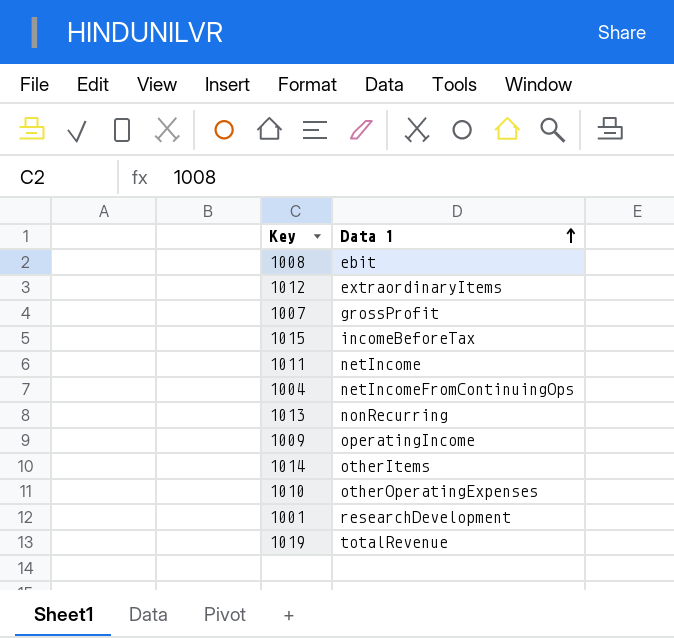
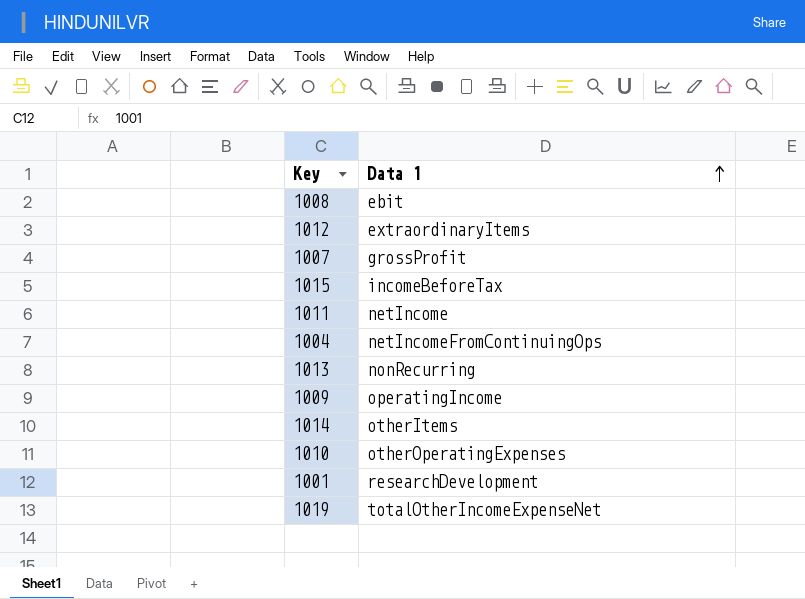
1019 | Data 1: totalRevenue -> totalOtherIncomeExpenseNet

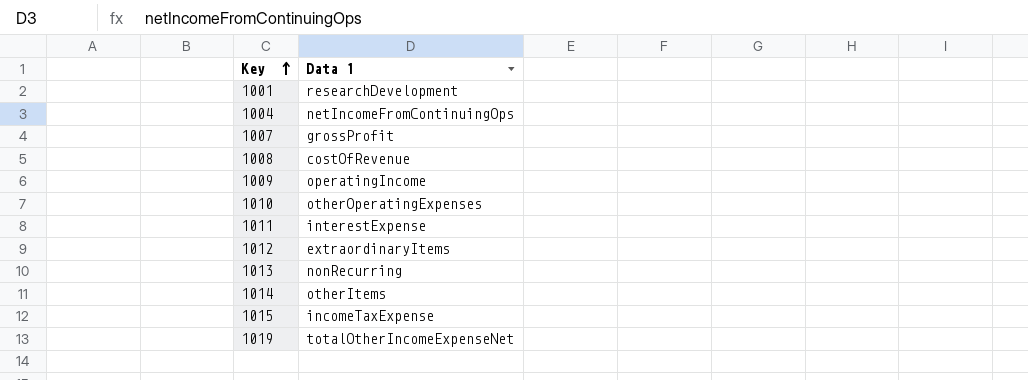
row order: Data 1 ascending -> Key ascending
1008 | Data 1: ebit -> costOfRevenue
1011 | Data 1: netIncome -> interestExpense
1015 | Data 1: incomeBeforeTax -> incomeTaxExpense

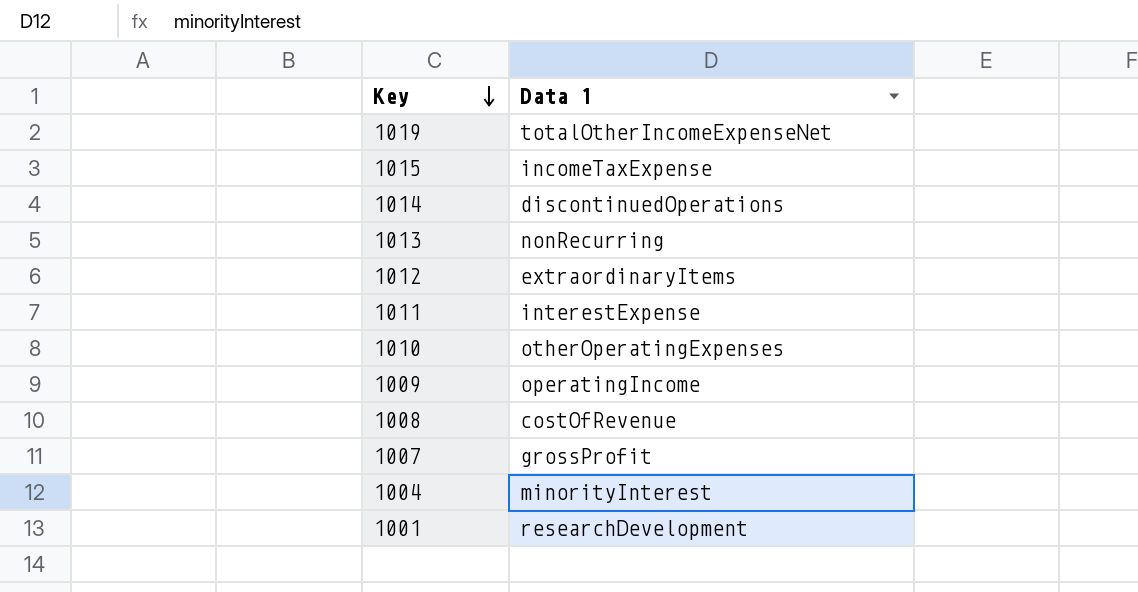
row order: Key ascending -> Key descending
1014 | Data 1: otherItems -> discontinuedOperations
1004 | Data 1: netIncomeFromContinuingOps -> minorityInterest

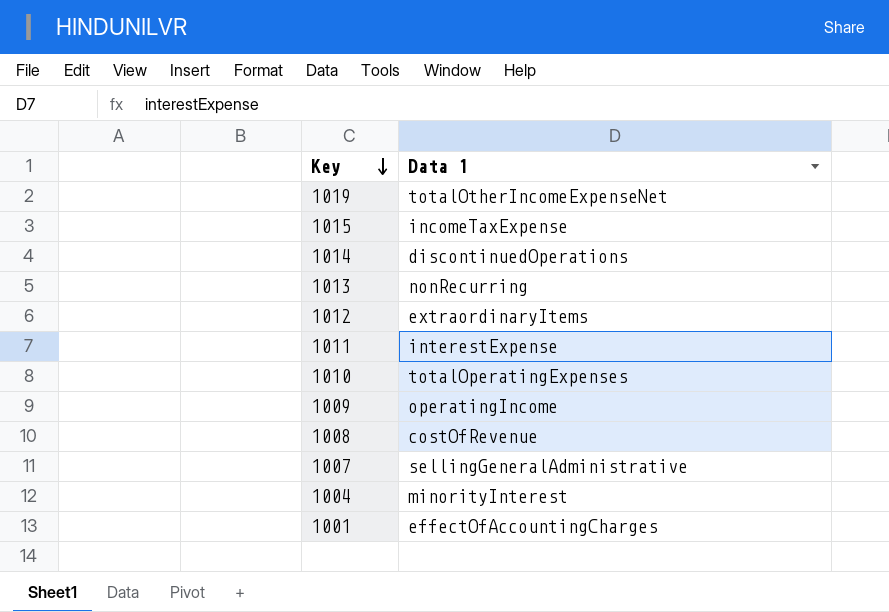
1010 | Data 1: otherOperatingExpenses -> totalOperatingExpenses
1007 | Data 1: grossProfit -> sellingGeneralAdministrative
1001 | Data 1: researchDevelopment -> effectOfAccountingCharges

